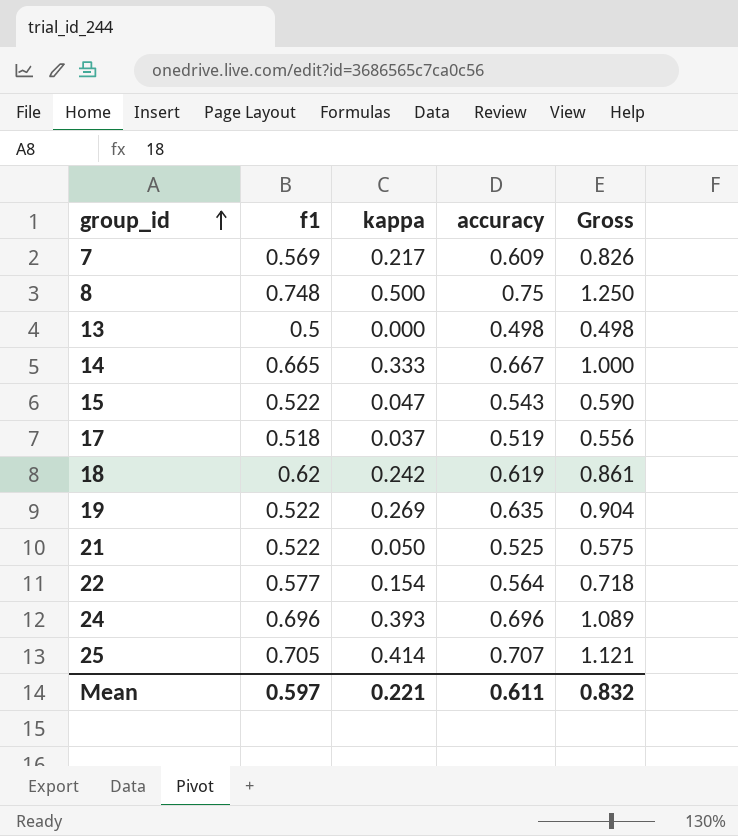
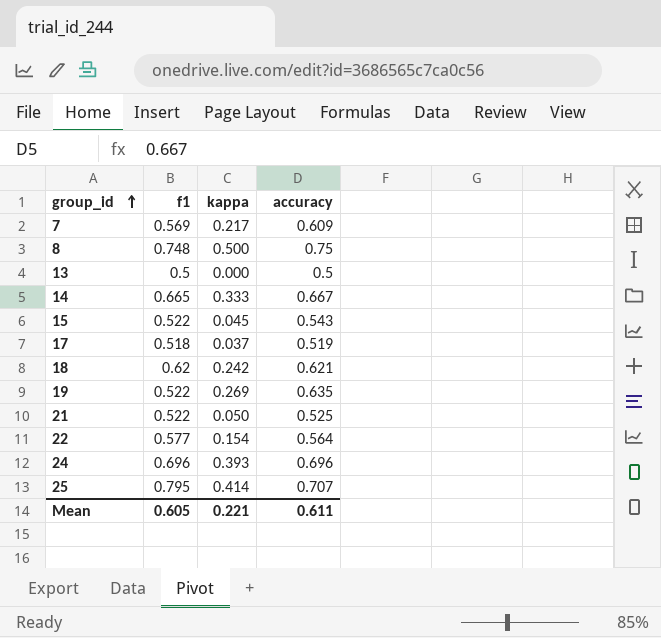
column Gross | formula: [kappa] + [accuracy] -> none
13 | accuracy: 0.498 -> 0.5
15 | kappa: 0.047 -> 0.045
18 | accuracy: 0.619 -> 0.621
25 | f1: 0.705 -> 0.795
Mean | f1: 0.597 -> 0.605

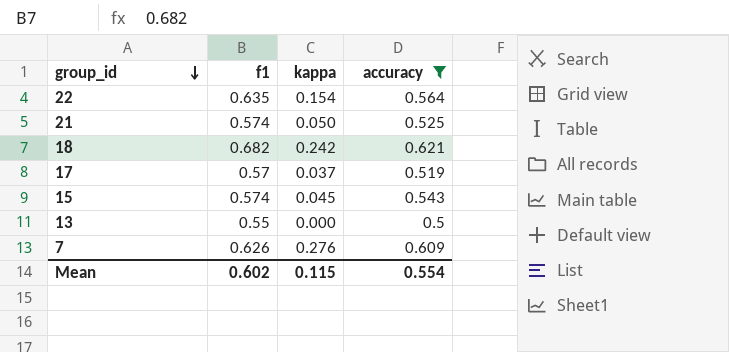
filter: none -> accuracy <= 0.621
row order: group_id ascending -> group_id descending
22 | f1: 0.577 -> 0.635
21 | f1: 0.522 -> 0.574
18 | f1: 0.62 -> 0.682
17 | f1: 0.518 -> 0.57
15 | f1: 0.522 -> 0.574
13 | f1: 0.5 -> 0.55
7 | f1: 0.569 -> 0.626
7 | kappa: 0.217 -> 0.276
Mean | f1: 0.605 -> 0.602
Mean | kappa: 0.221 -> 0.115
Mean | accuracy: 0.611 -> 0.554

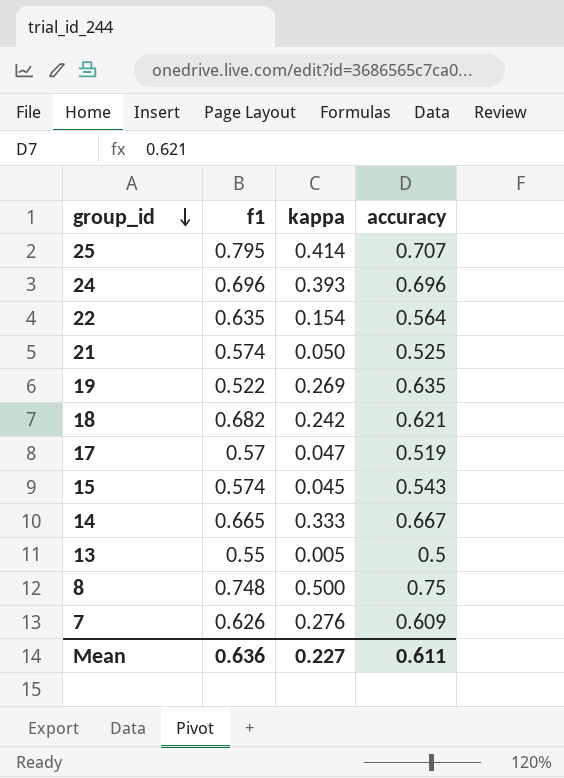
filter: accuracy <= 0.621 -> none
17 | kappa: 0.037 -> 0.047
13 | kappa: 0.000 -> 0.005
Mean | f1: 0.602 -> 0.636
Mean | kappa: 0.115 -> 0.227
Mean | accuracy: 0.554 -> 0.611

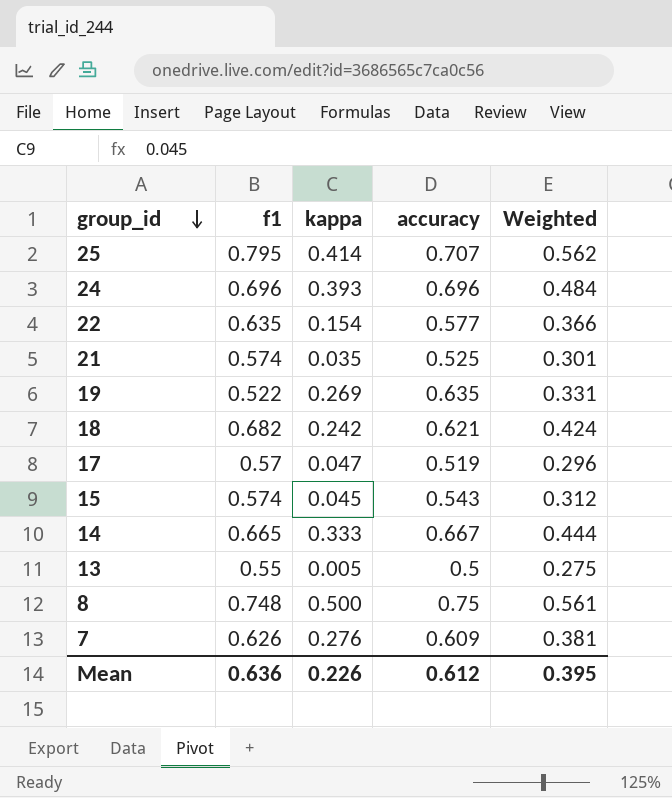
column Weighted | formula: none -> [f1] * [accuracy]
22 | accuracy: 0.564 -> 0.577
21 | kappa: 0.050 -> 0.035
Mean | kappa: 0.227 -> 0.226
Mean | accuracy: 0.611 -> 0.612

